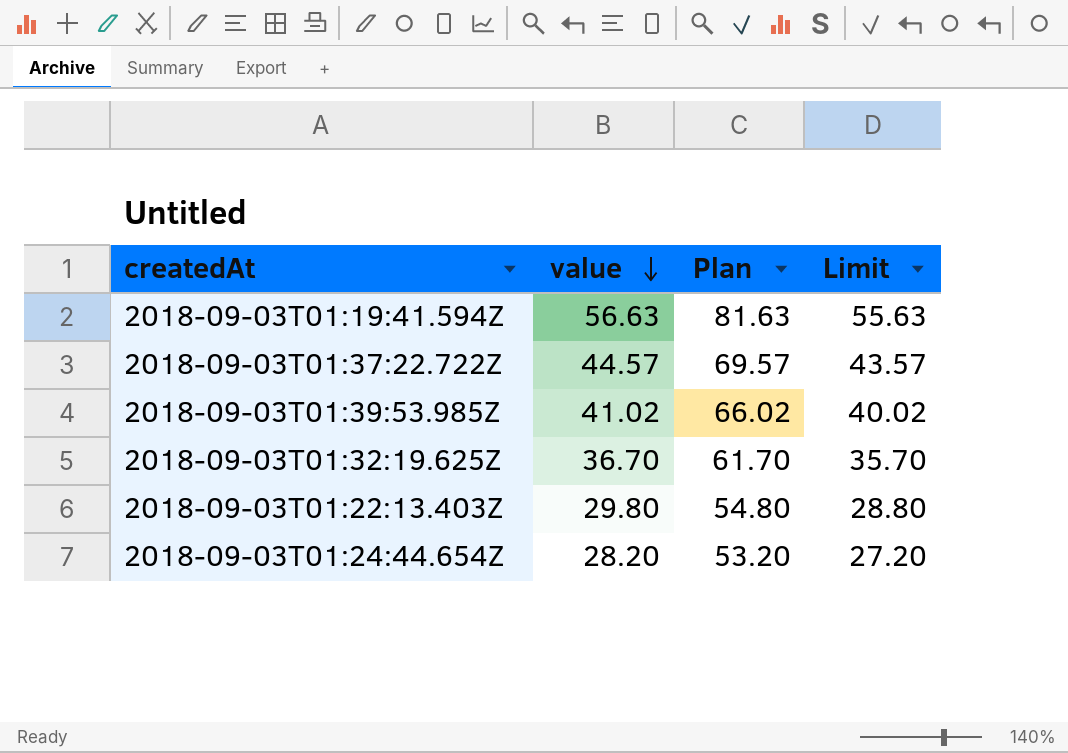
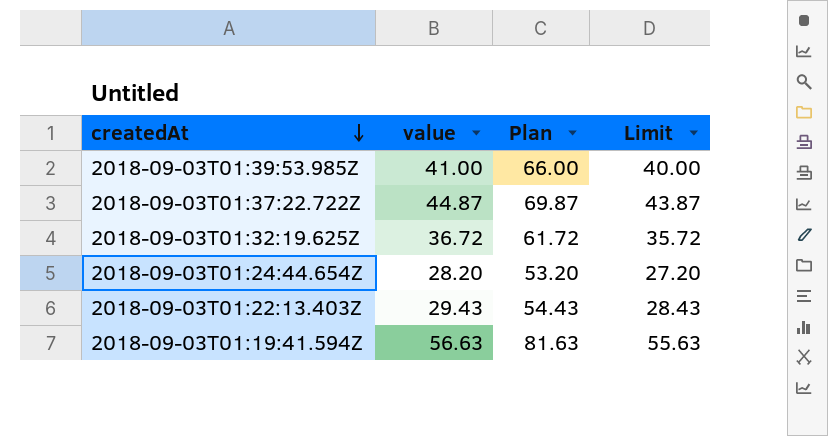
row order: value descending -> createdAt descending
2018-09-03T01:39:53.985Z | value: 41.02 -> 41.00
2018-09-03T01:39:53.985Z | Plan: 66.02 -> 66.00
2018-09-03T01:39:53.985Z | Limit: 40.02 -> 40.00
2018-09-03T01:37:22.722Z | value: 44.57 -> 44.87
2018-09-03T01:37:22.722Z | Plan: 69.57 -> 69.87
2018-09-03T01:37:22.722Z | Limit: 43.57 -> 43.87
2018-09-03T01:32:19.625Z | value: 36.70 -> 36.72
2018-09-03T01:32:19.625Z | Plan: 61.70 -> 61.72
2018-09-03T01:32:19.625Z | Limit: 35.70 -> 35.72
2018-09-03T01:22:13.403Z | value: 29.80 -> 29.43
2018-09-03T01:22:13.403Z | Plan: 54.80 -> 54.43
2018-09-03T01:22:13.403Z | Limit: 28.80 -> 28.43

